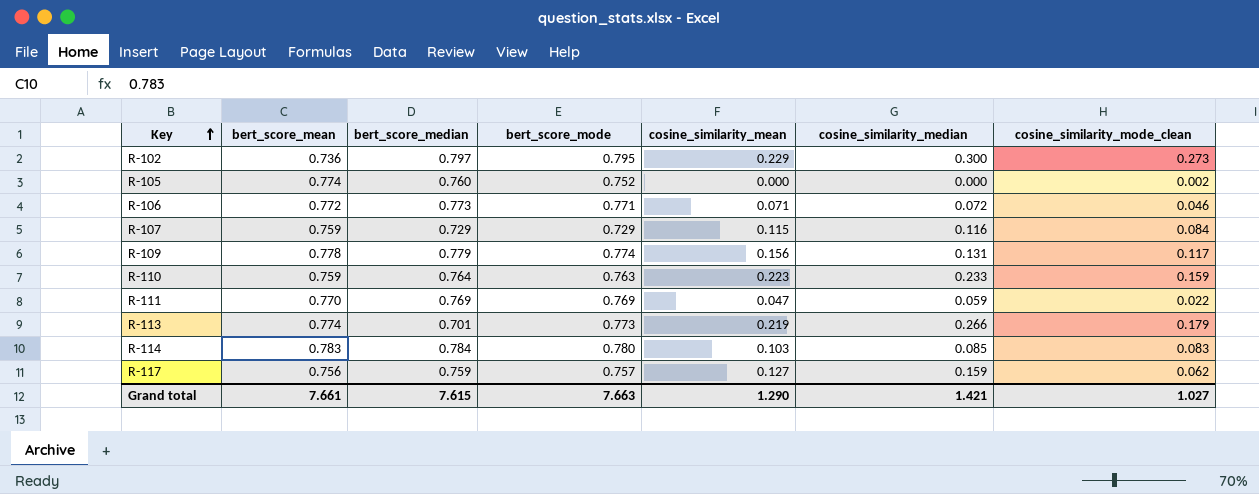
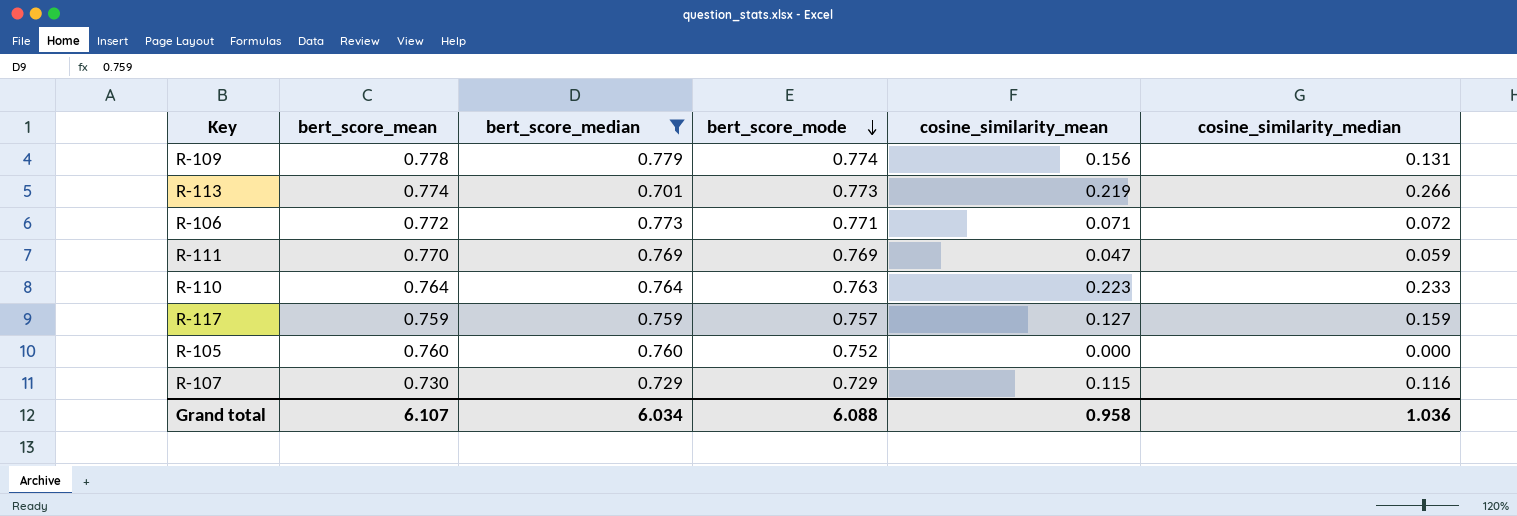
filter: none -> bert_score_median <= 0.779
row order: Key ascending -> bert_score_mode descending
column cosine_similarity_mode_clean | position: 7 -> none
R-110 | bert_score_mean: 0.759 -> 0.764
R-117 | bert_score_mean: 0.756 -> 0.759
R-105 | bert_score_mean: 0.774 -> 0.760
R-107 | bert_score_mean: 0.759 -> 0.730
Grand total | bert_score_mean: 7.661 -> 6.107
Grand total | bert_score_median: 7.615 -> 6.034
Grand total | bert_score_mode: 7.663 -> 6.088
Grand total | cosine_similarity_mean: 1.290 -> 0.958
Grand total | cosine_similarity_median: 1.421 -> 1.036

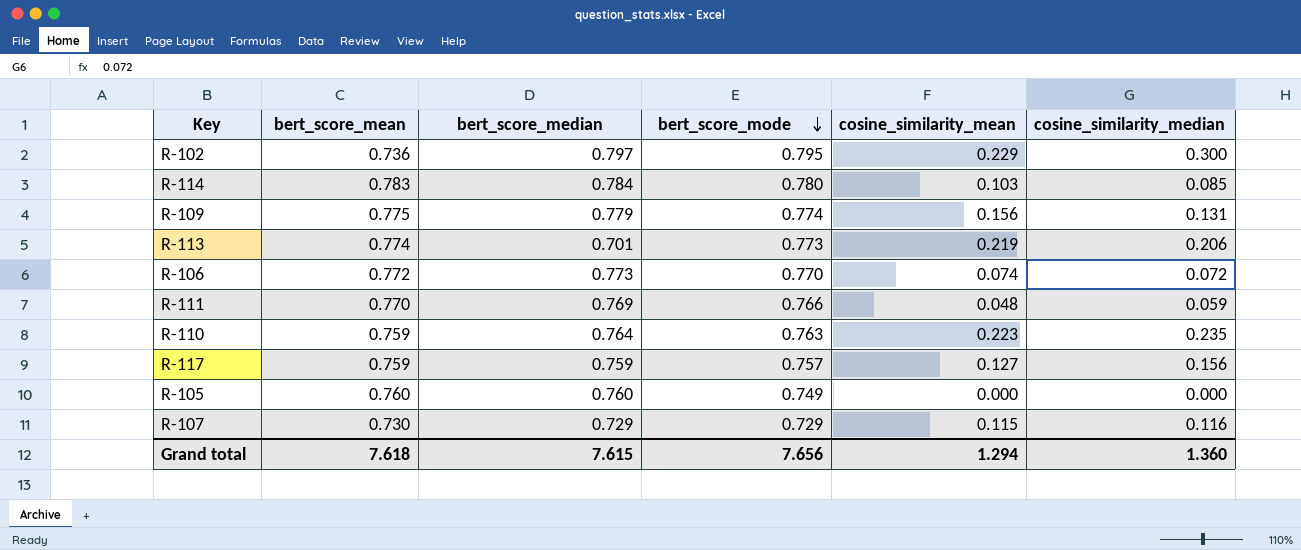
filter: bert_score_median <= 0.779 -> none
R-109 | bert_score_mean: 0.778 -> 0.775
R-113 | cosine_similarity_median: 0.266 -> 0.206
R-106 | bert_score_mode: 0.771 -> 0.770
R-106 | cosine_similarity_mean: 0.071 -> 0.074
R-111 | bert_score_mode: 0.769 -> 0.766
R-111 | cosine_similarity_mean: 0.047 -> 0.048
R-110 | bert_score_mean: 0.764 -> 0.759
R-110 | cosine_similarity_median: 0.233 -> 0.235
R-117 | cosine_similarity_median: 0.159 -> 0.156
R-105 | bert_score_mode: 0.752 -> 0.749
Grand total | bert_score_mean: 6.107 -> 7.618
Grand total | bert_score_median: 6.034 -> 7.615
Grand total | bert_score_mode: 6.088 -> 7.656
Grand total | cosine_similarity_mean: 0.958 -> 1.294
Grand total | cosine_similarity_median: 1.036 -> 1.360

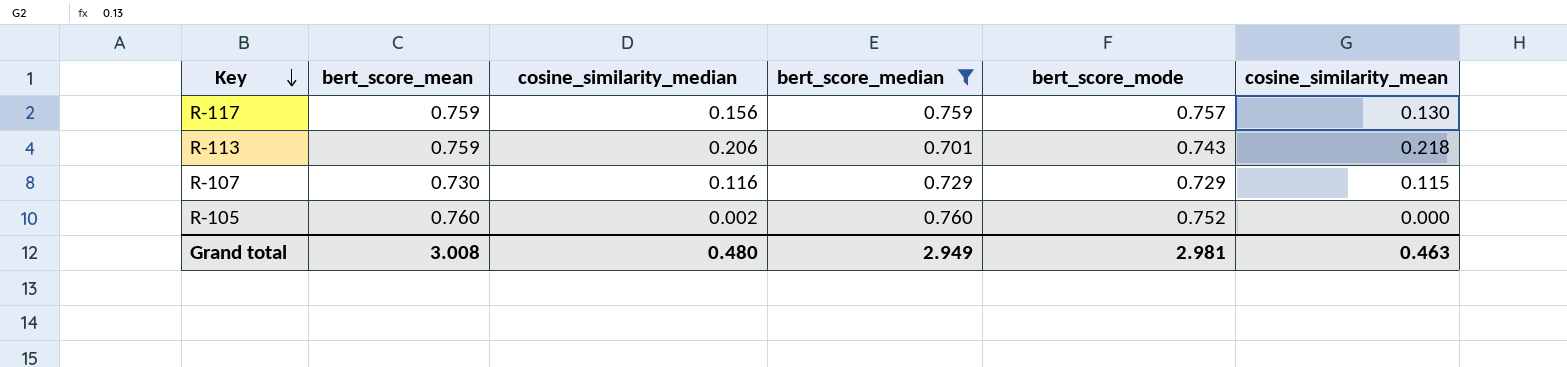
filter: none -> bert_score_median <= 0.760
row order: bert_score_mode descending -> Key descending
column cosine_similarity_median | position: 6 -> 3
R-117 | cosine_similarity_mean: 0.127 -> 0.130
R-113 | bert_score_mean: 0.774 -> 0.759
R-113 | bert_score_mode: 0.773 -> 0.743
R-113 | cosine_similarity_mean: 0.219 -> 0.218
R-105 | cosine_similarity_median: 0.000 -> 0.002
R-105 | bert_score_mode: 0.749 -> 0.752
Grand total | bert_score_mean: 7.618 -> 3.008
Grand total | cosine_similarity_median: 1.360 -> 0.480
Grand total | bert_score_median: 7.615 -> 2.949
Grand total | bert_score_mode: 7.656 -> 2.981
Grand total | cosine_similarity_mean: 1.294 -> 0.463

